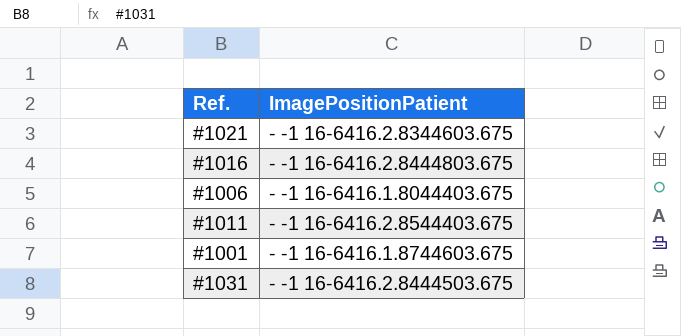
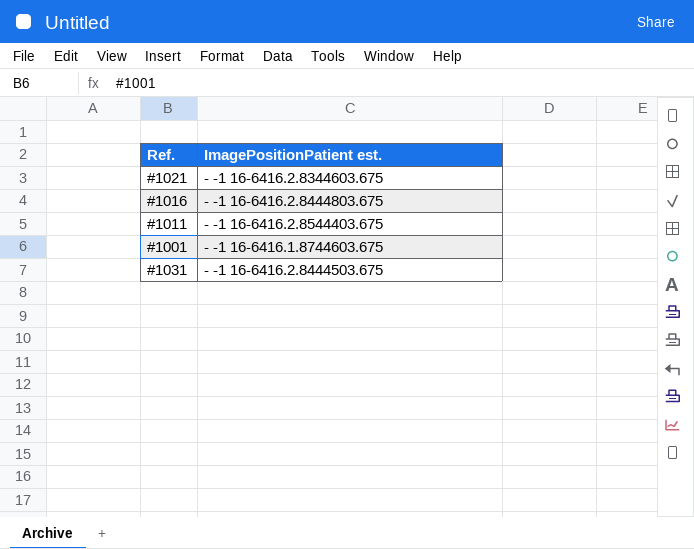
column name: ImagePositionPatient -> ImagePositionPatient est.
row #1006: - -1 16-6416.1.8044403.675 -> none

